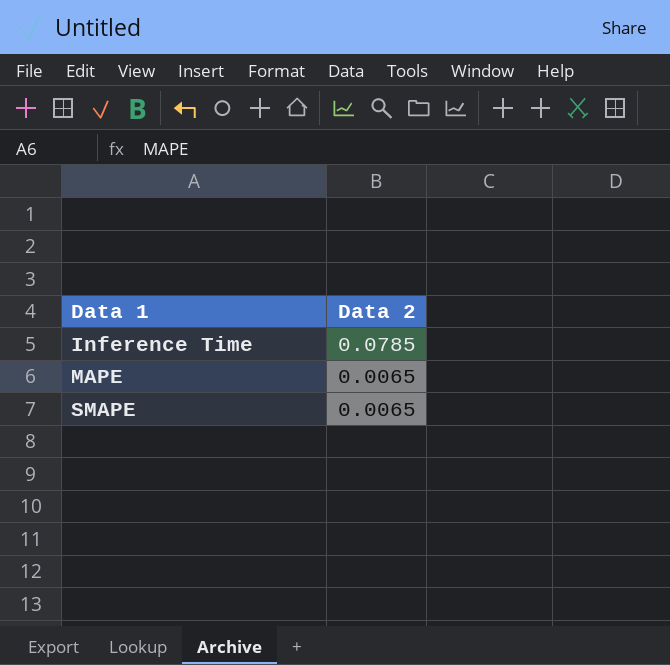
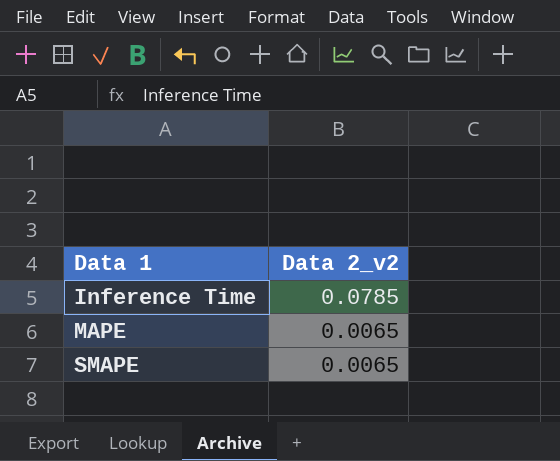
column name: Data 2 -> Data 2_v2

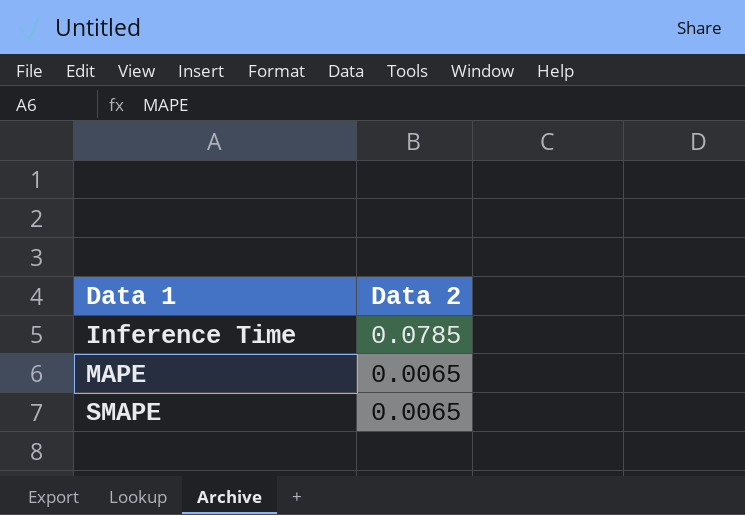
column name: Data 2_v2 -> Data 2

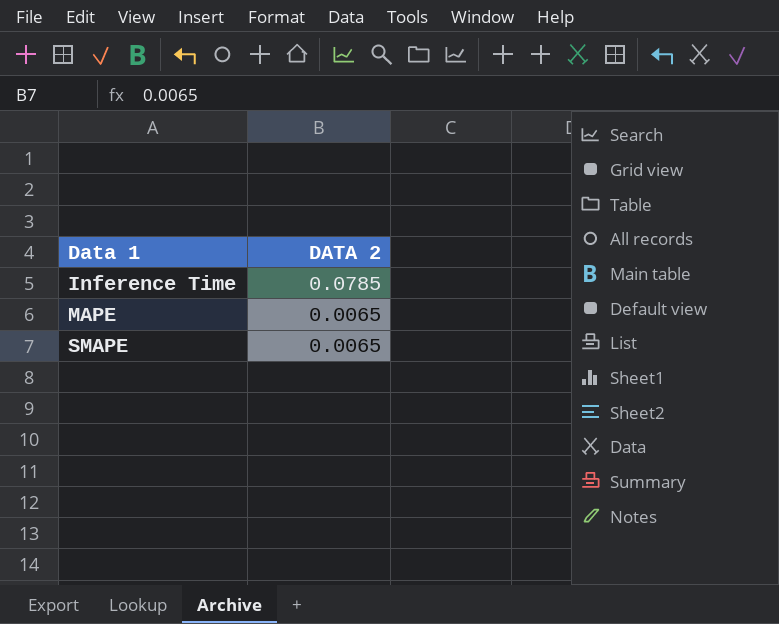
column name: Data 2 -> DATA 2

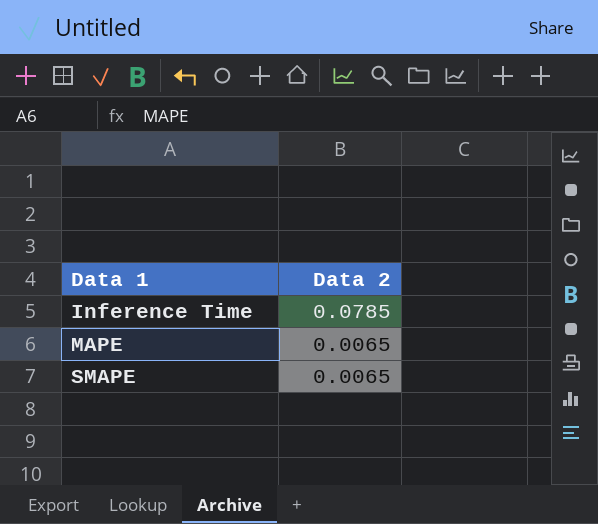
column name: DATA 2 -> Data 2

